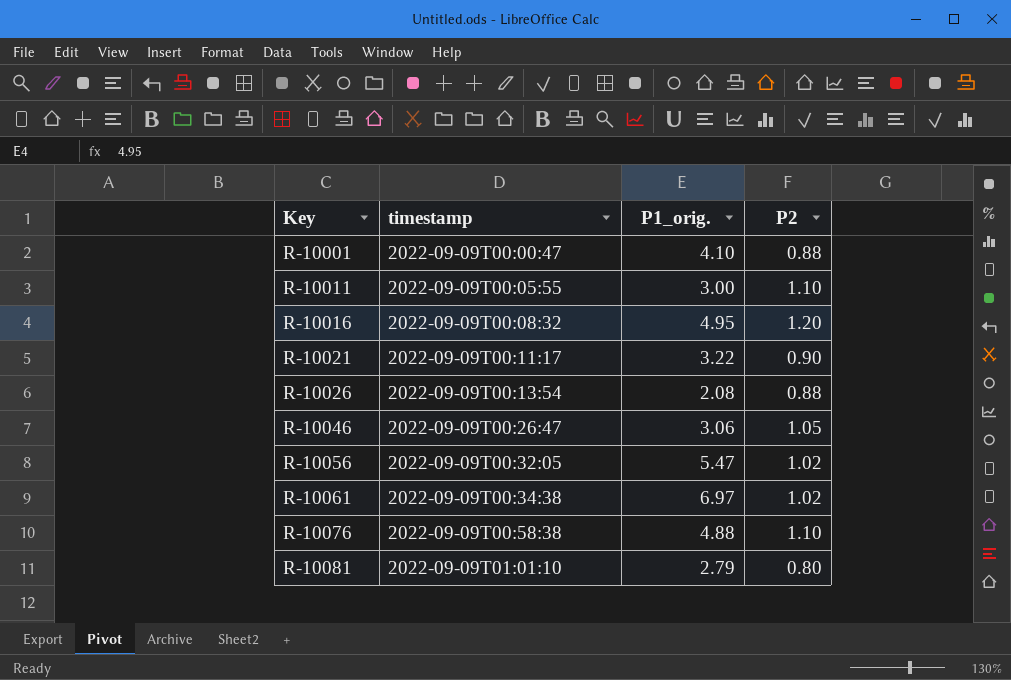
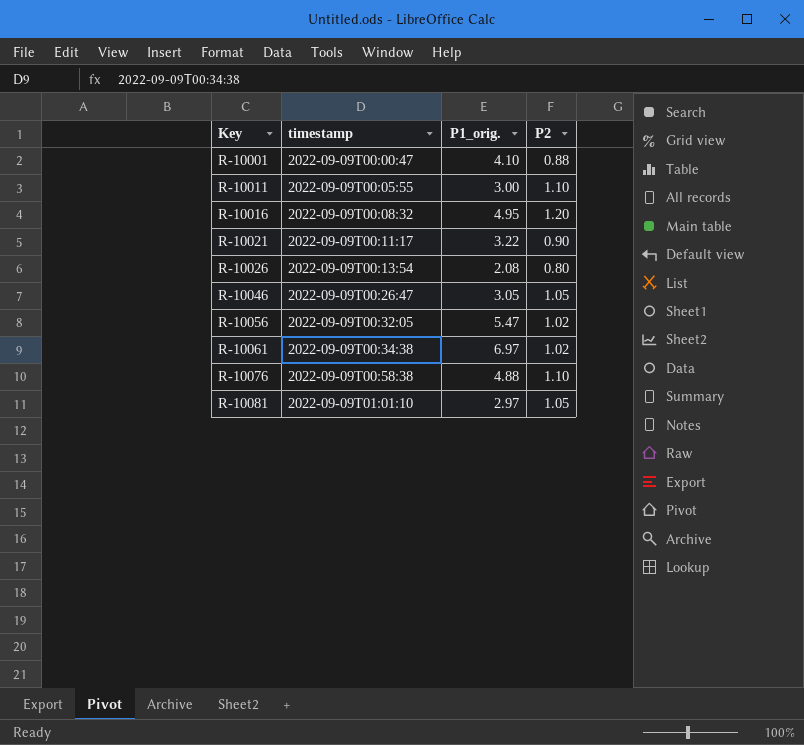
R-10026 | P2: 0.88 -> 0.80
R-10046 | P1_orig.: 3.06 -> 3.05
R-10081 | P1_orig.: 2.79 -> 2.97
R-10081 | P2: 0.80 -> 1.05

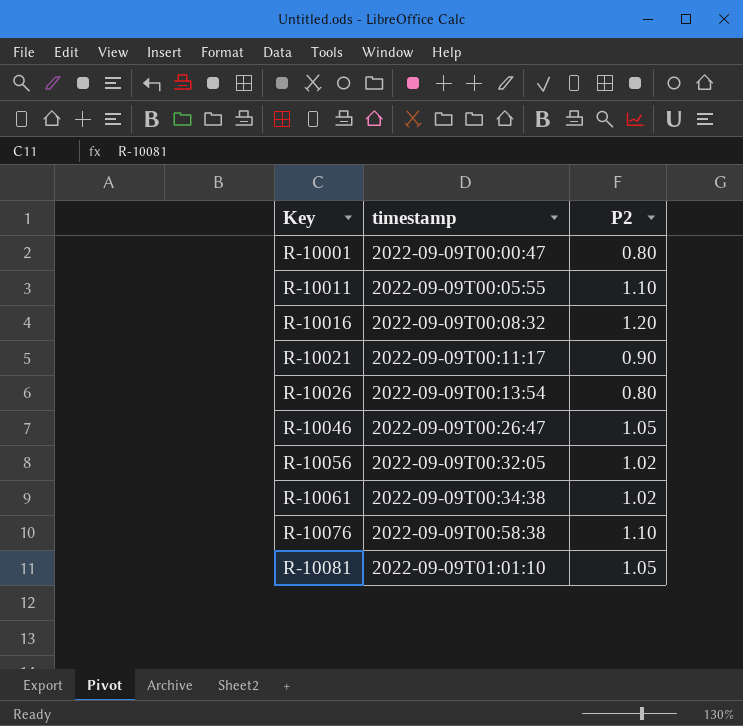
column P1_orig. | position: 3 -> none
R-10001 | P2: 0.88 -> 0.80

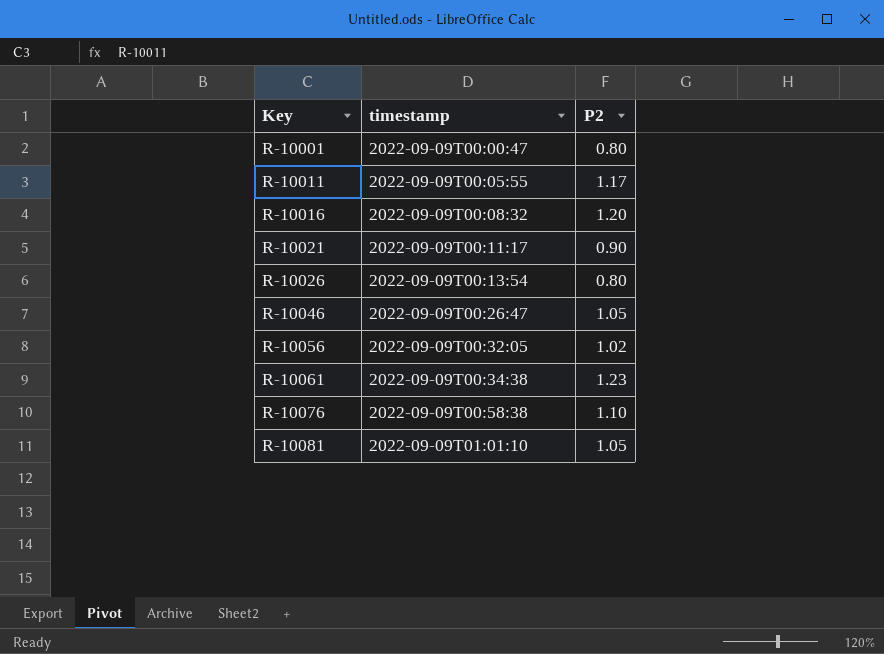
R-10011 | P2: 1.10 -> 1.17
R-10061 | P2: 1.02 -> 1.23

